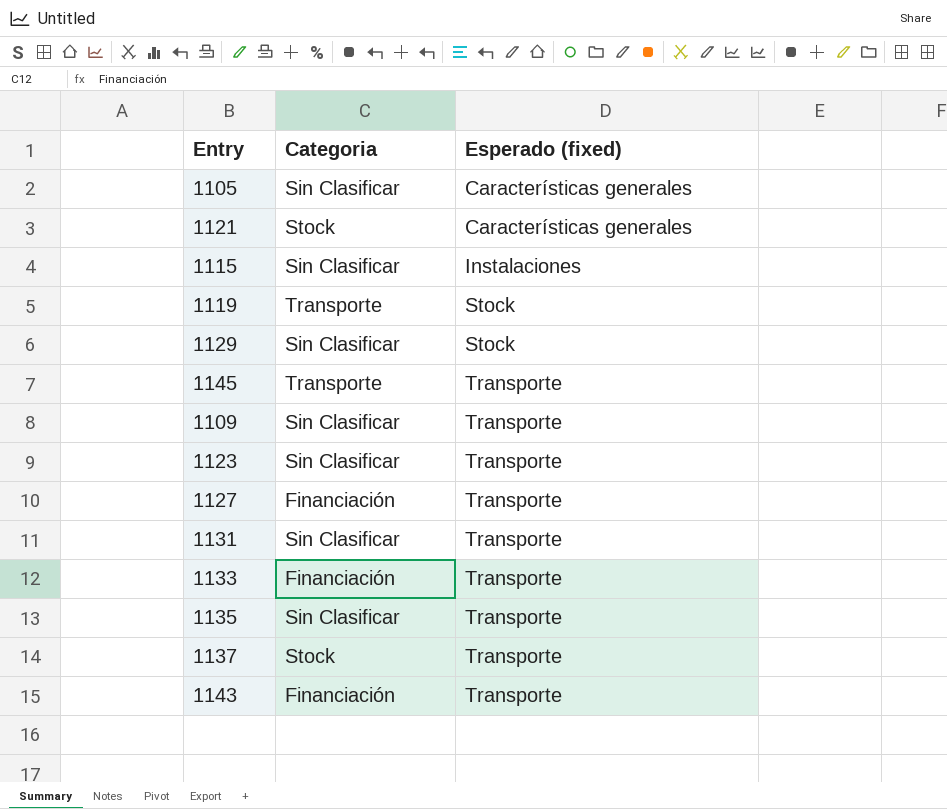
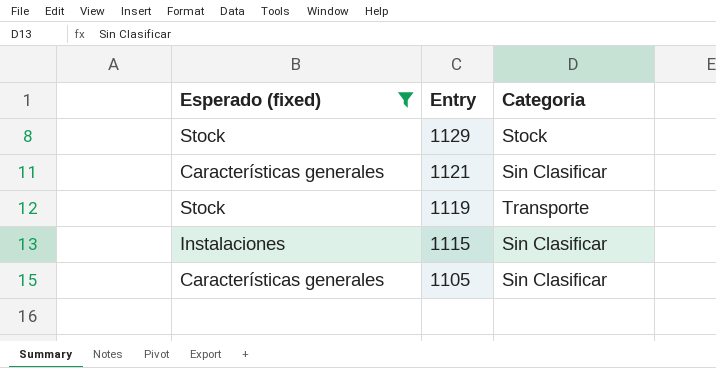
filter: none -> Esperado (fixed) != Transporte
row order: Esperado (fixed) ascending -> Entry descending
column Esperado (fixed) | position: 3 -> 1
1129 | Categoria: Sin Clasificar -> Stock
1121 | Categoria: Stock -> Sin Clasificar

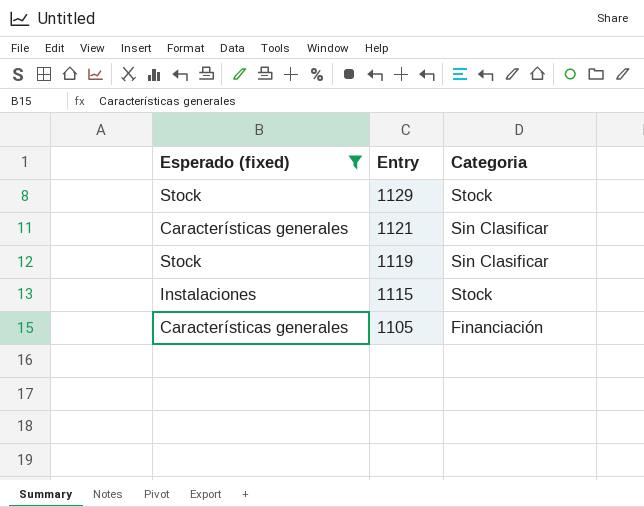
1119 | Categoria: Transporte -> Sin Clasificar
1115 | Categoria: Sin Clasificar -> Stock
1105 | Categoria: Sin Clasificar -> Financiación

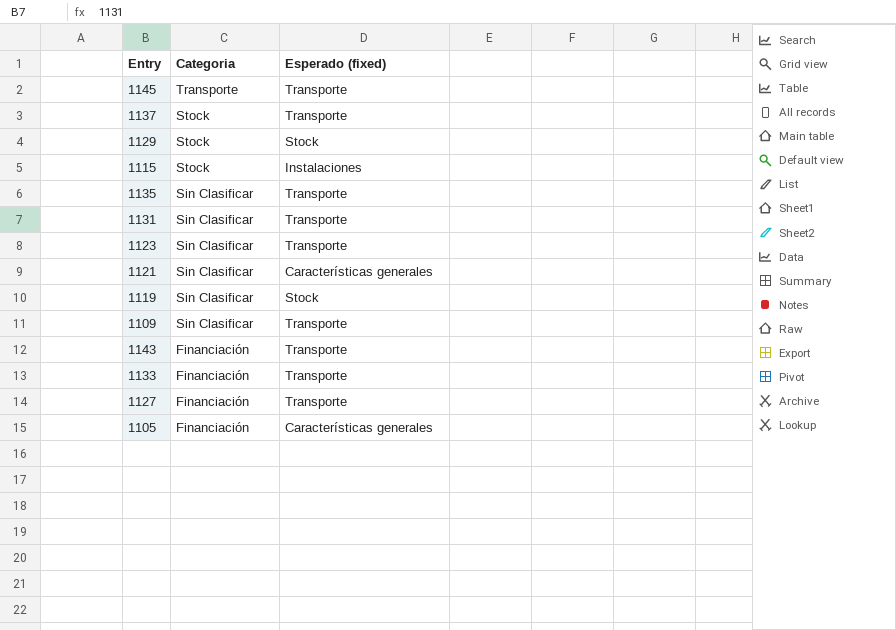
filter: Esperado (fixed) != Transporte -> none
row order: Entry descending -> Categoria descending
column Esperado (fixed) | position: 1 -> 3

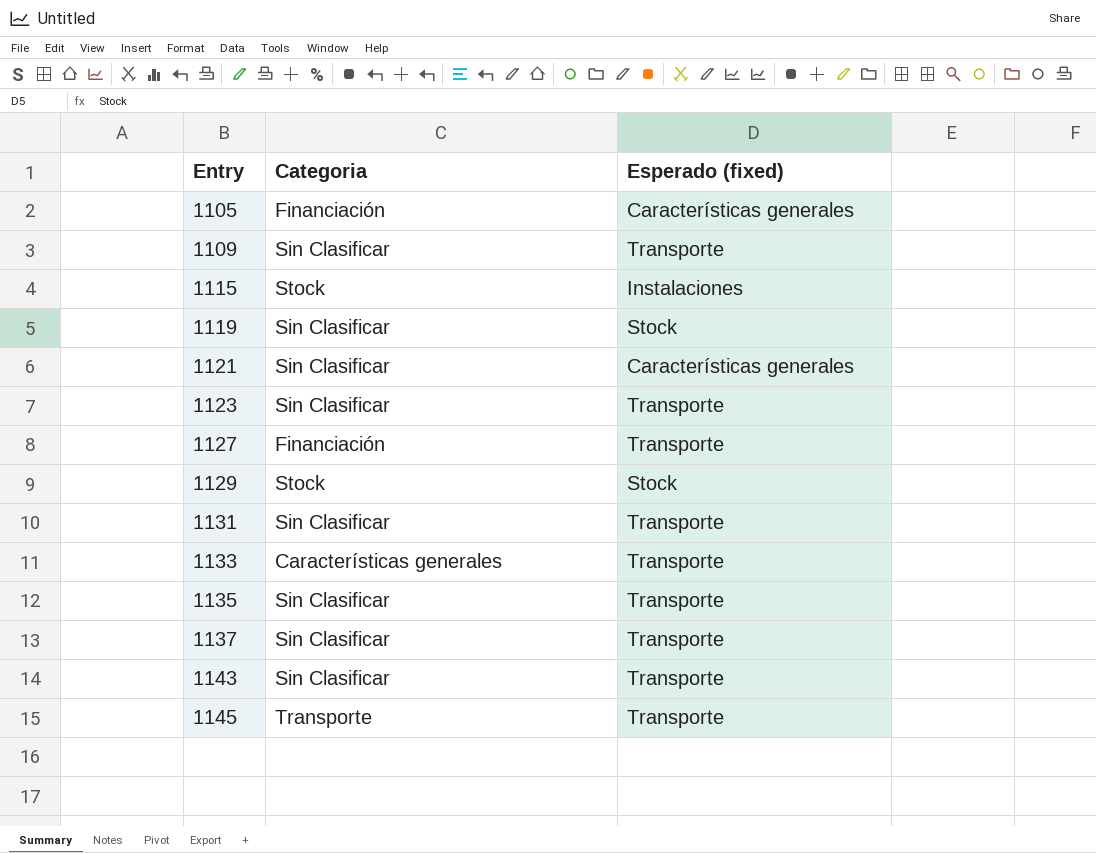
row order: Categoria descending -> Entry ascending
1133 | Categoria: Financiación -> Características generales
1137 | Categoria: Stock -> Sin Clasificar
1143 | Categoria: Financiación -> Sin Clasificar

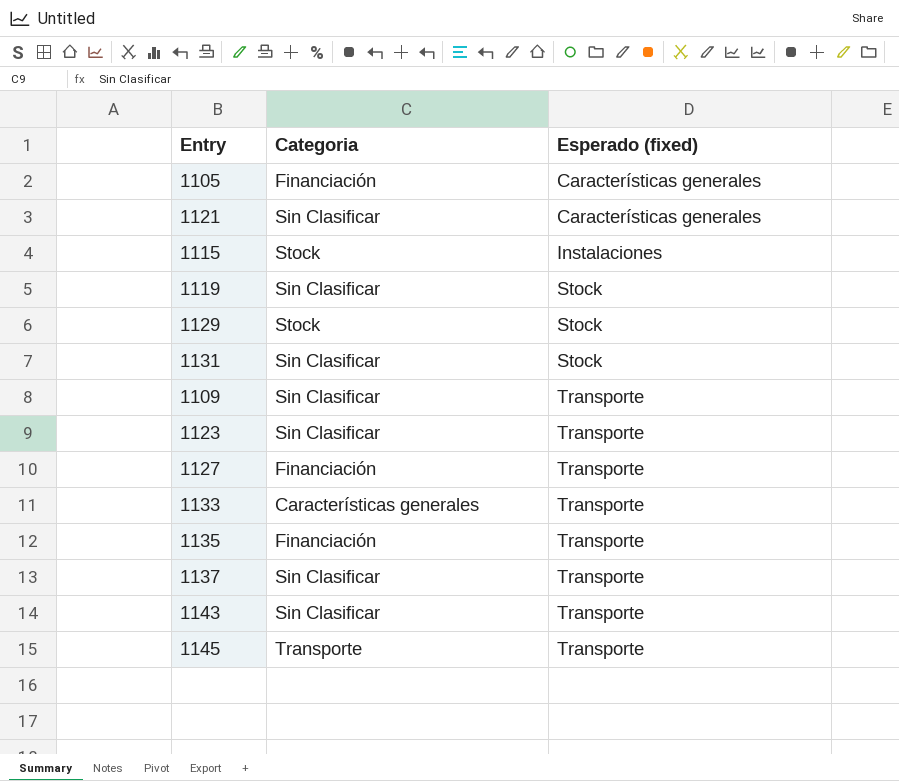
row order: Entry ascending -> Esperado (fixed) ascending
1131 | Esperado (fixed): Transporte -> Stock
1135 | Categoria: Sin Clasificar -> Financiación

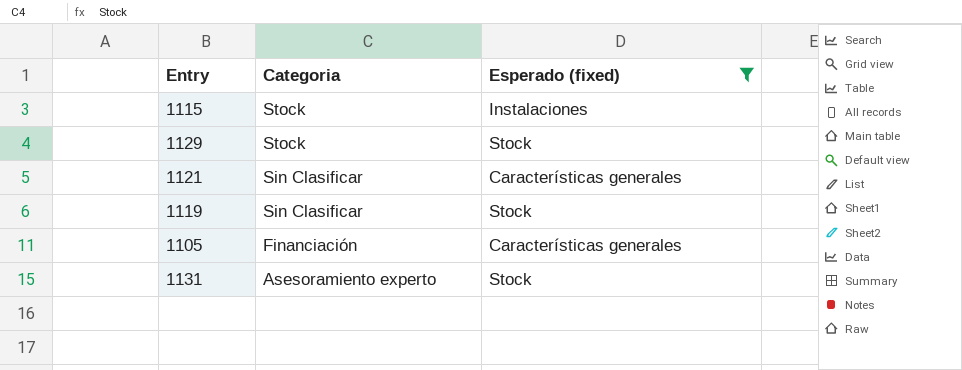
filter: none -> Esperado (fixed) != Transporte
row order: Esperado (fixed) ascending -> Categoria descending
1131 | Categoria: Sin Clasificar -> Asesoramiento experto

